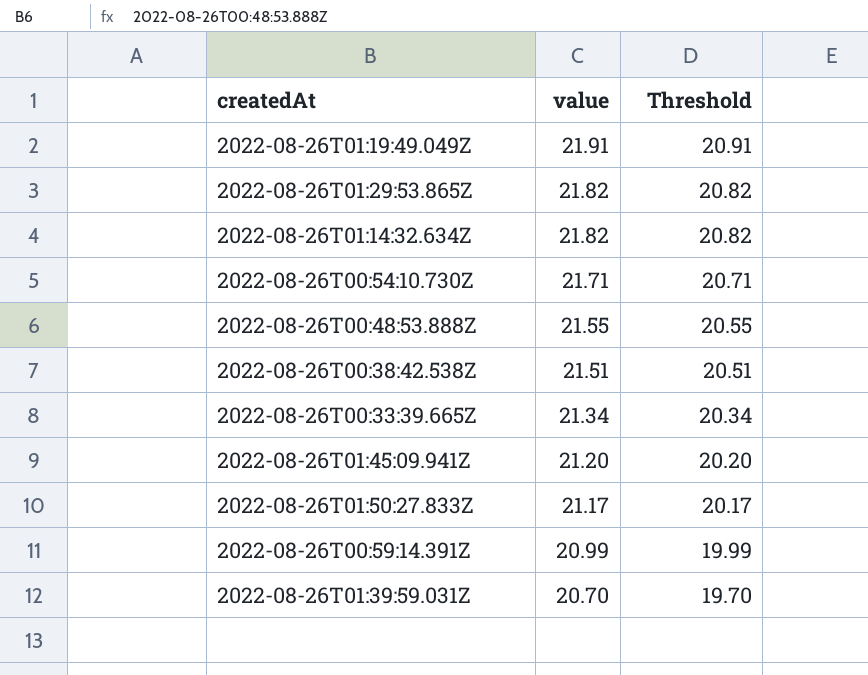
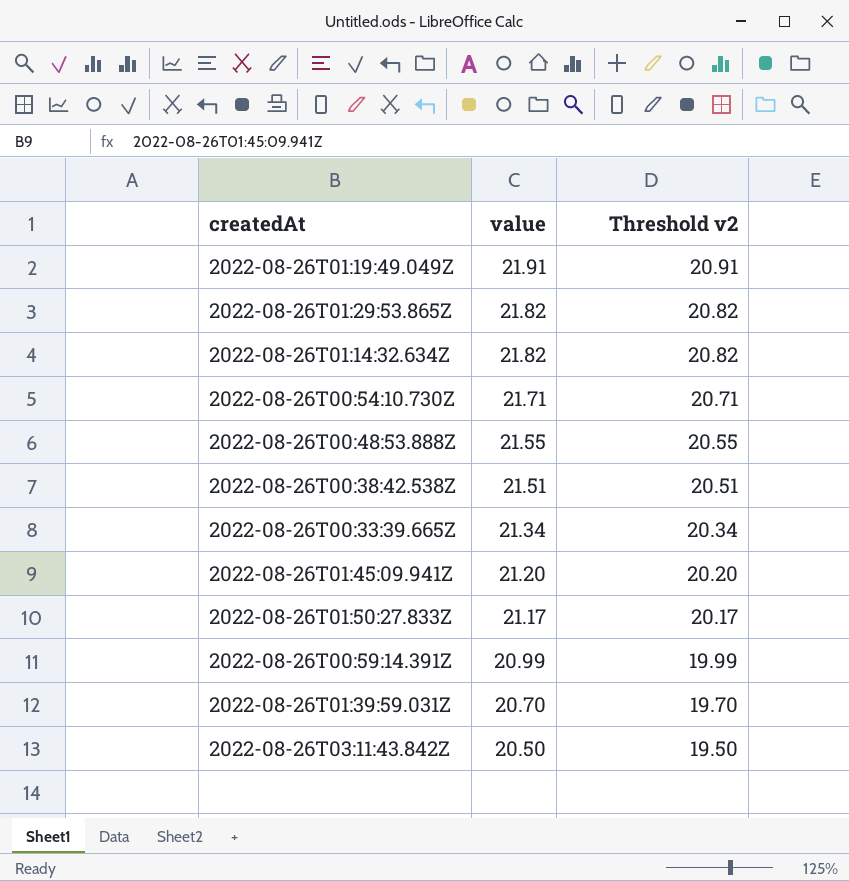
column name: Threshold -> Threshold v2
row 2022-08-26T03:11:43.842Z: none -> 20.50 | 19.50

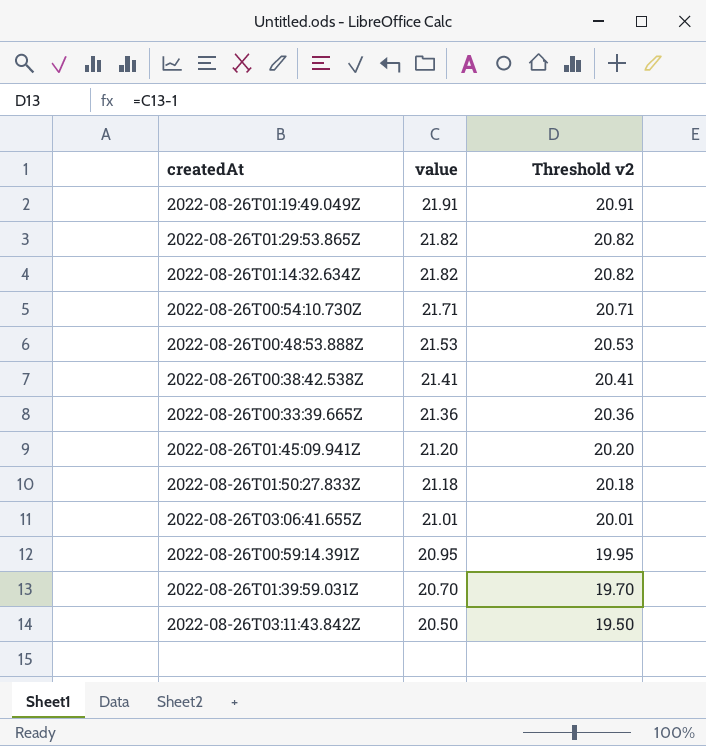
2022-08-26T00:48:53.888Z | value: 21.55 -> 21.53
2022-08-26T00:48:53.888Z | Threshold v2: 20.55 -> 20.53
2022-08-26T00:38:42.538Z | value: 21.51 -> 21.41
2022-08-26T00:38:42.538Z | Threshold v2: 20.51 -> 20.41
2022-08-26T00:33:39.665Z | value: 21.34 -> 21.36
2022-08-26T00:33:39.665Z | Threshold v2: 20.34 -> 20.36
2022-08-26T01:50:27.833Z | value: 21.17 -> 21.18
2022-08-26T01:50:27.833Z | Threshold v2: 20.17 -> 20.18
row 2022-08-26T03:06:41.655Z: none -> 21.01 | 20.01
2022-08-26T00:59:14.391Z | value: 20.99 -> 20.95
2022-08-26T00:59:14.391Z | Threshold v2: 19.99 -> 19.95

